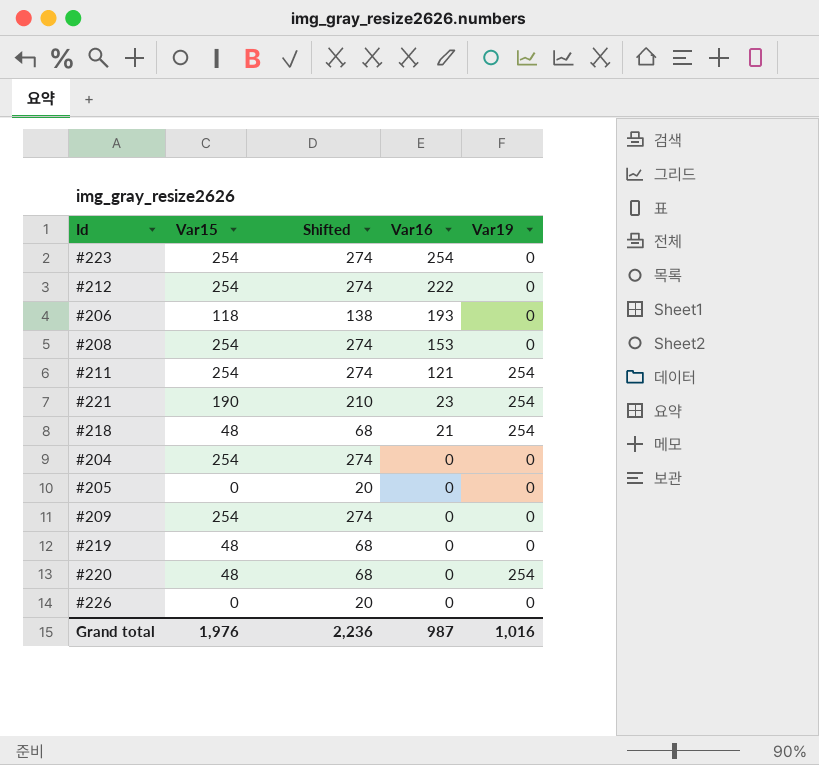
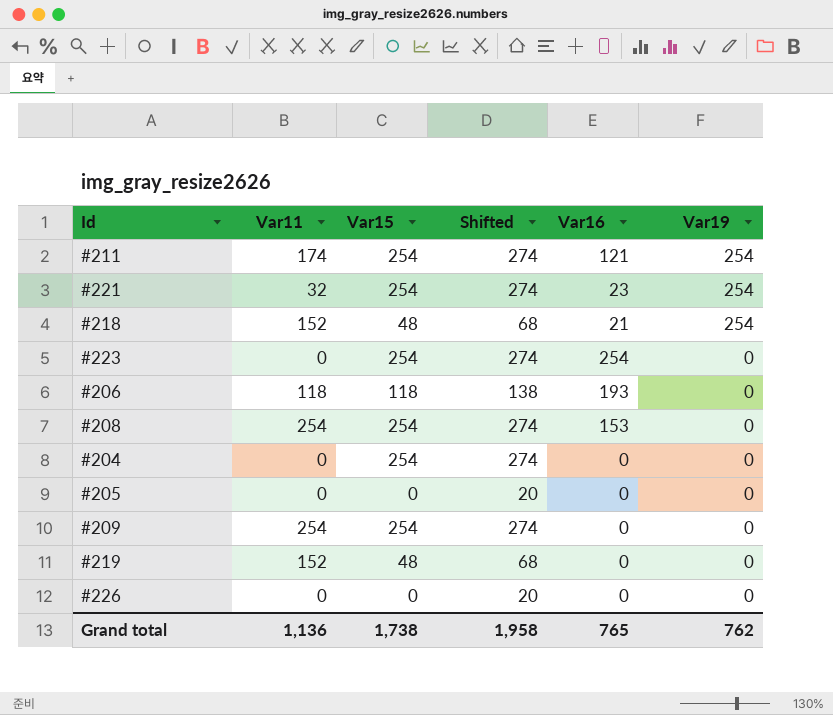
row order: Var16 descending -> Var19 descending
column Var11 | position: none -> 2
row #212: 254 | 274 | 222 | 0 -> none
row #220: 48 | 68 | 0 | 254 -> none
#221 | Var15: 190 -> 254
#221 | Shifted: 210 -> 274
Grand total | Var15: 1,976 -> 1,738
Grand total | Shifted: 2,236 -> 1,958
Grand total | Var16: 987 -> 765
Grand total | Var19: 1,016 -> 762

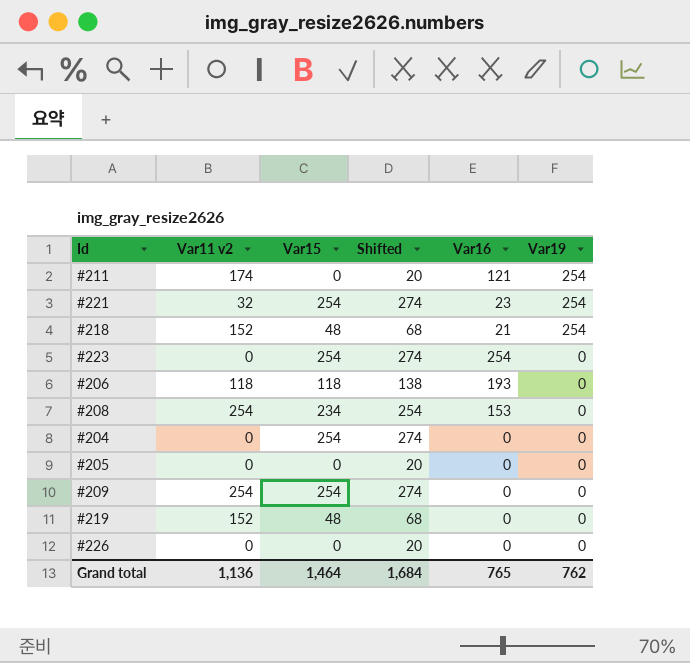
column name: Var11 -> Var11 v2
#211 | Var15: 254 -> 0
#211 | Shifted: 274 -> 20
#208 | Var15: 254 -> 234
#208 | Shifted: 274 -> 254
Grand total | Var15: 1,738 -> 1,464
Grand total | Shifted: 1,958 -> 1,684

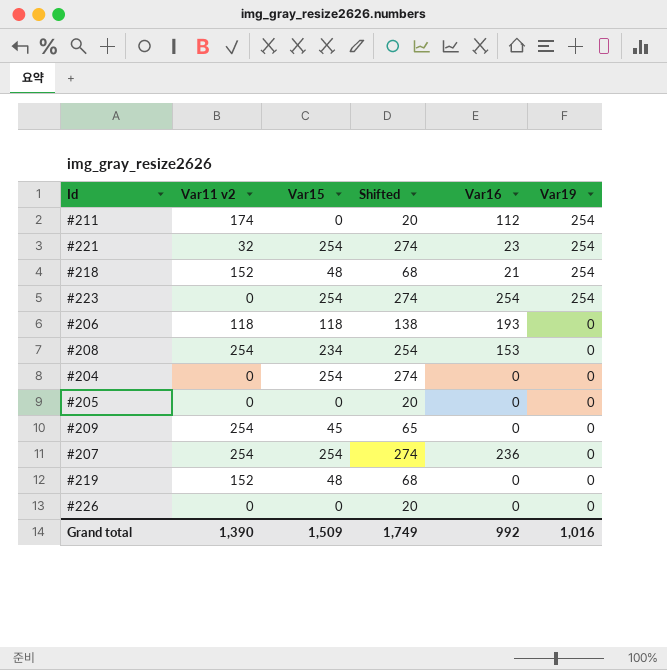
#211 | Var16: 121 -> 112
#223 | Var19: 0 -> 254
#209 | Var15: 254 -> 45
#209 | Shifted: 274 -> 65
row #207: none -> 254 | 254 | 274 | 236 | 0
Grand total | Var11 v2: 1,136 -> 1,390
Grand total | Var15: 1,464 -> 1,509
Grand total | Shifted: 1,684 -> 1,749
Grand total | Var16: 765 -> 992
Grand total | Var19: 762 -> 1,016

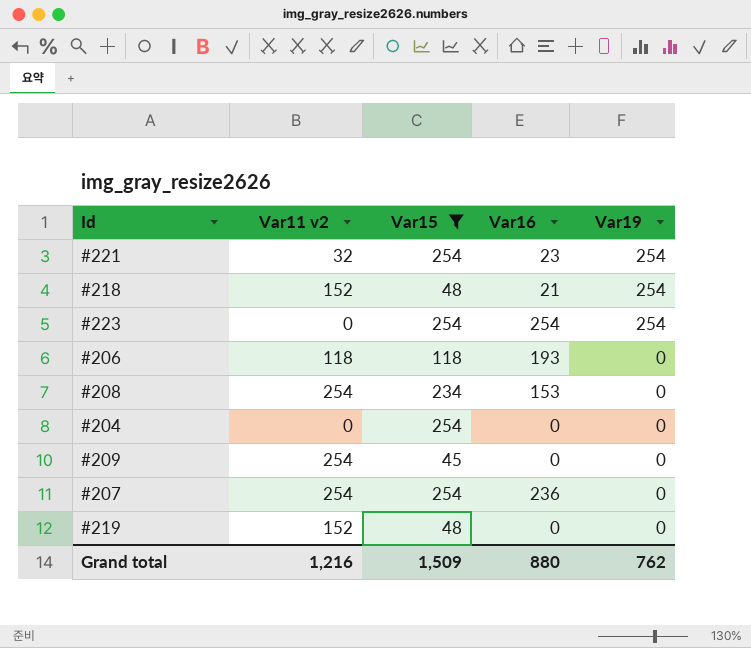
filter: none -> Var15 != 0
column Shifted | formula: [Var15] + 20 -> none
Grand total | Var11 v2: 1,390 -> 1,216
Grand total | Var16: 992 -> 880
Grand total | Var19: 1,016 -> 762

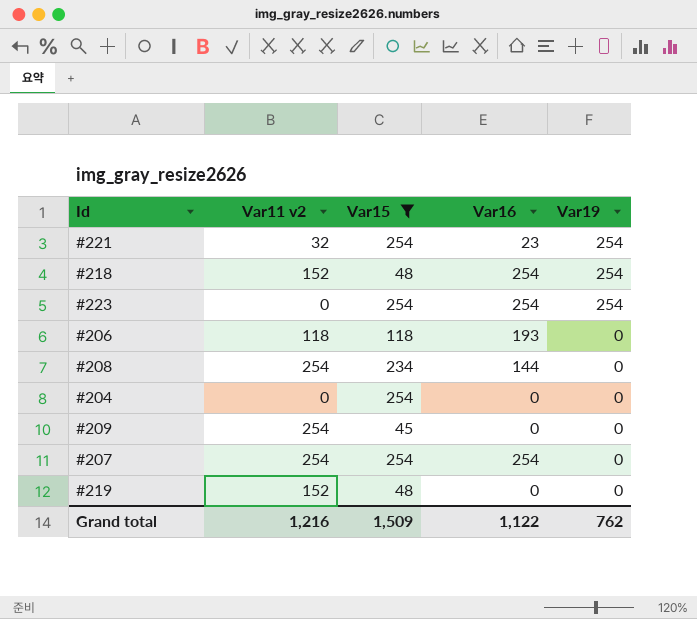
#218 | Var16: 21 -> 254
#208 | Var16: 153 -> 144
#207 | Var16: 236 -> 254
Grand total | Var16: 880 -> 1,122

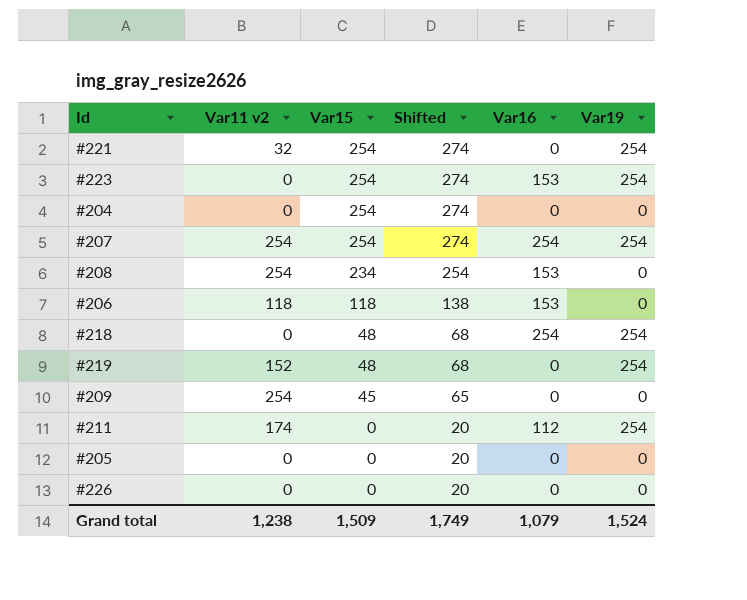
filter: Var15 != 0 -> none
row order: Var19 descending -> Var15 descending
column Shifted | formula: none -> [Var15] + 20
#221 | Var16: 23 -> 0
#223 | Var16: 254 -> 153
#207 | Var19: 0 -> 254
#208 | Var16: 144 -> 153
#206 | Var16: 193 -> 153
#218 | Var11 v2: 152 -> 0
#219 | Var19: 0 -> 254
Grand total | Var11 v2: 1,216 -> 1,238
Grand total | Var16: 1,122 -> 1,079
Grand total | Var19: 762 -> 1,524

